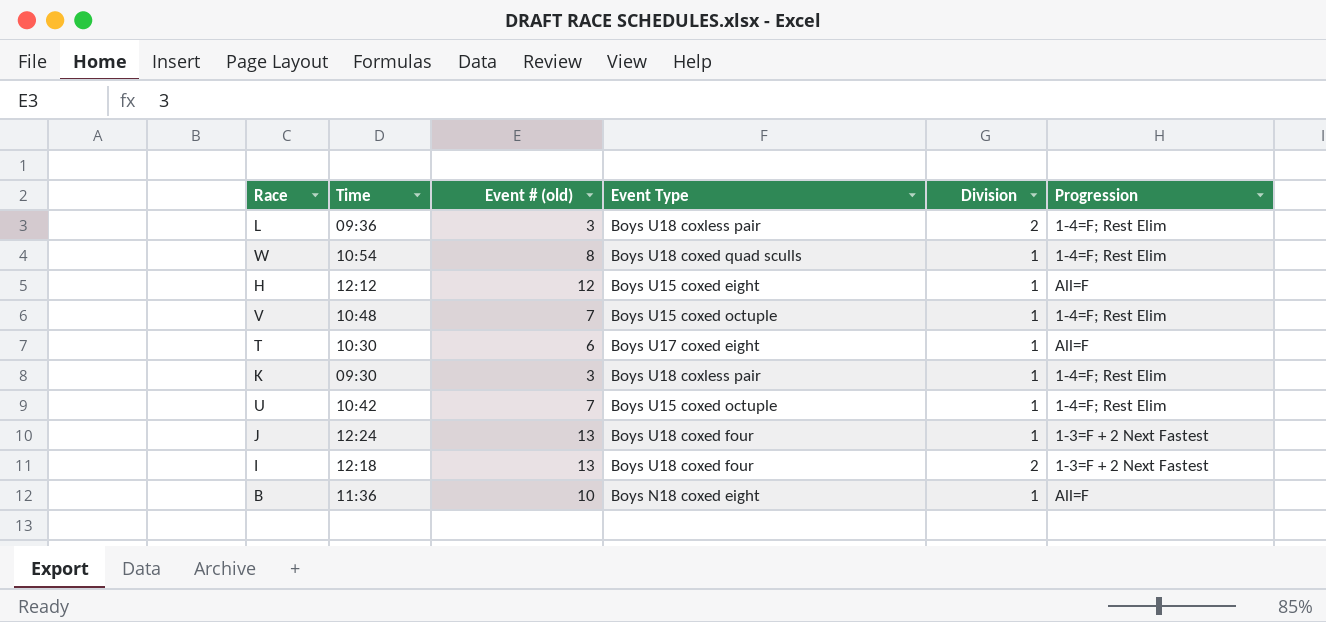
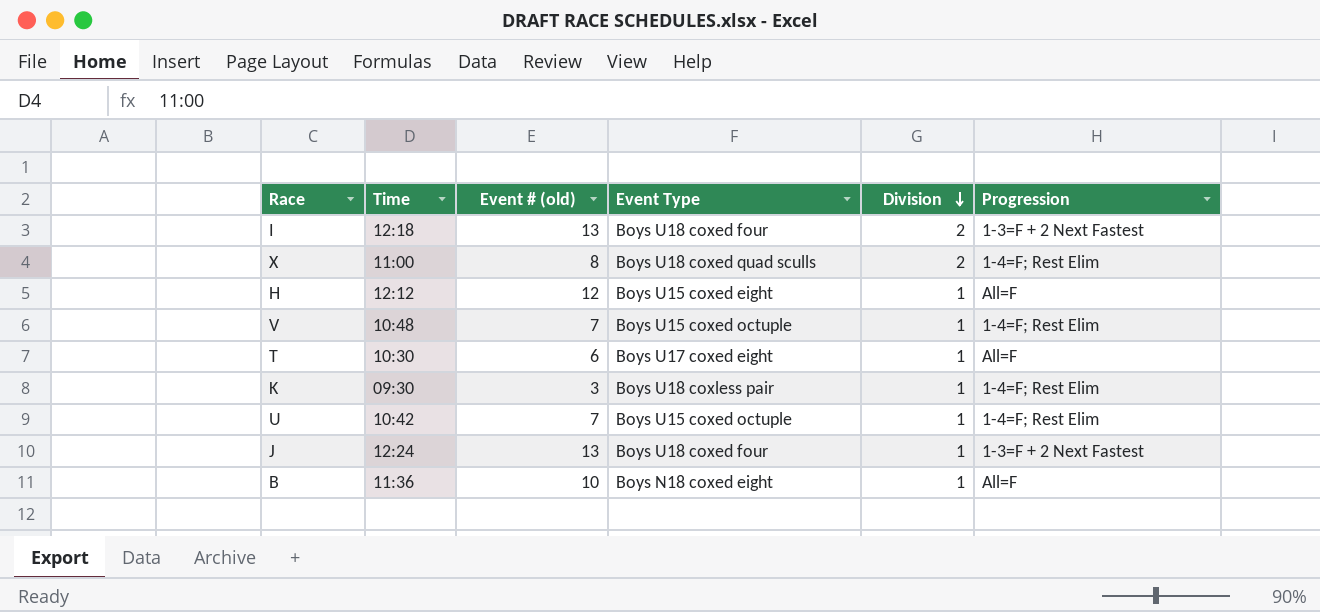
row order: none -> Division descending
row L: 09:36 | 3 | Boys U18 coxless pair | 2 | 1-4=F; Rest Elim -> none
row W: 10:54 | 8 | Boys U18 coxed quad sculls | 1 | 1-4=F; Rest Elim -> none
row X: none -> 11:00 | 8 | Boys U18 coxed quad sculls | 2 | 1-4=F; Rest Elim

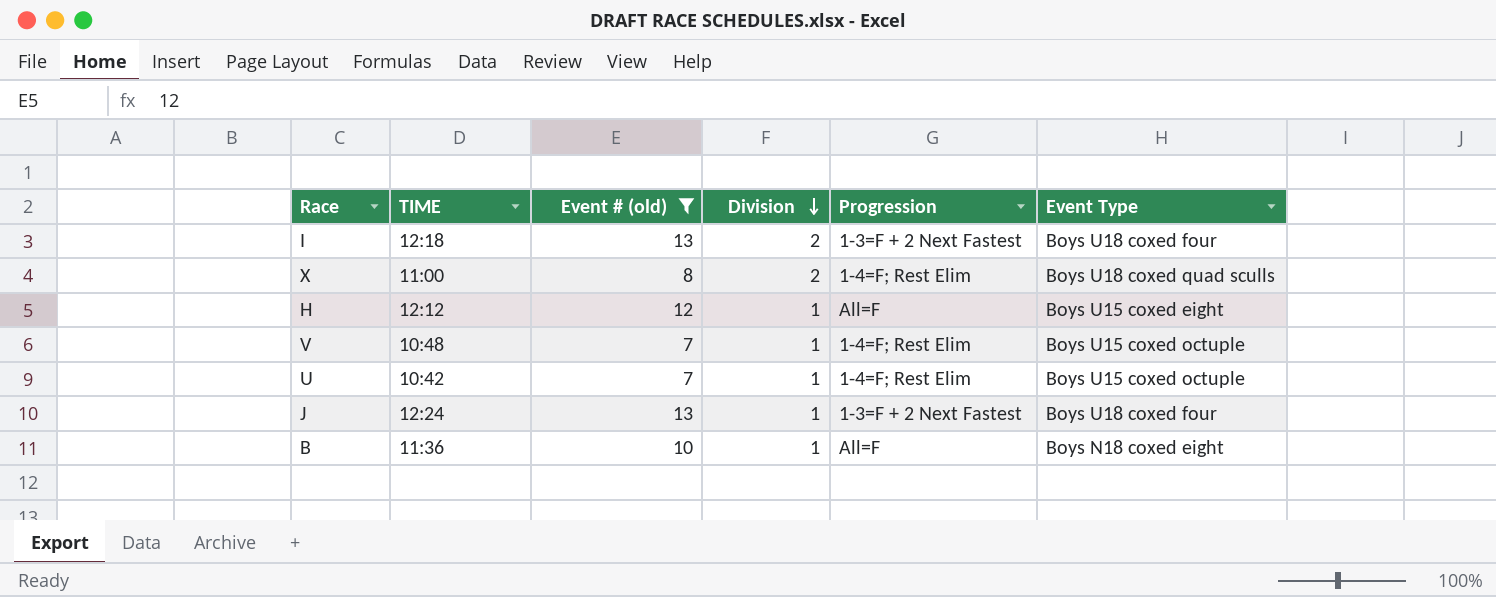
filter: none -> Event # (old) >= 7
column name: Time -> TIME
column Event Type | position: 4 -> 6

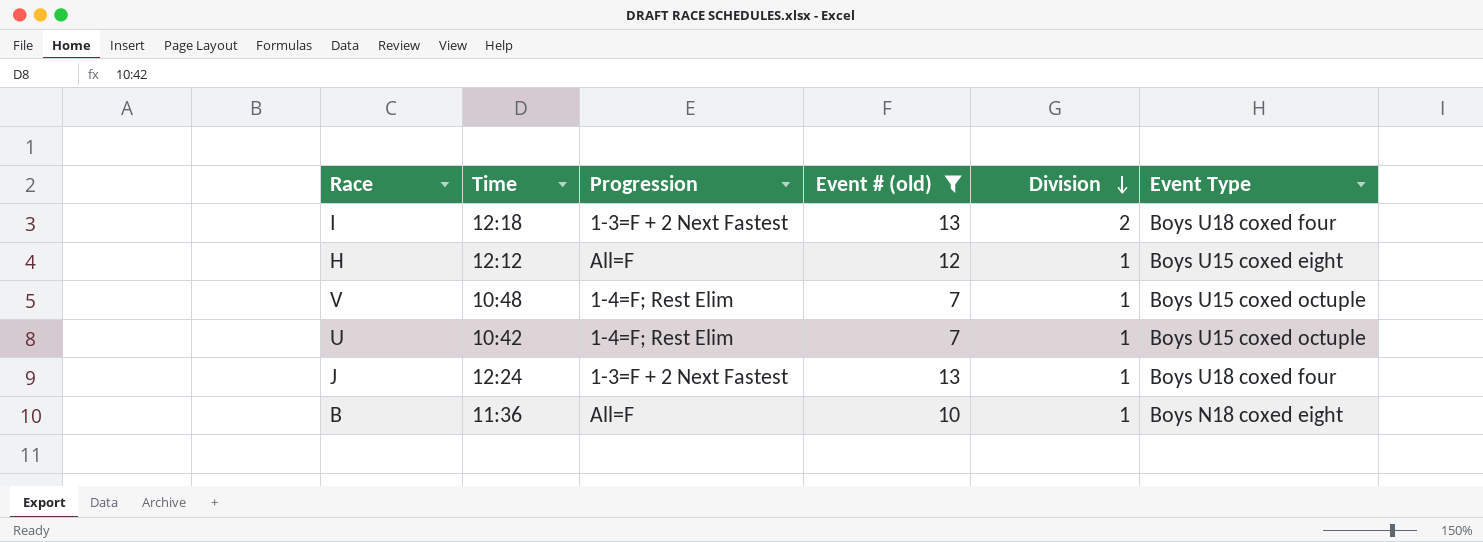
column name: TIME -> Time
column Progression | position: 5 -> 3
row X: 11:00 | 8 | 2 | 1-4=F; Rest Elim | Boys U18 coxed quad sculls -> none

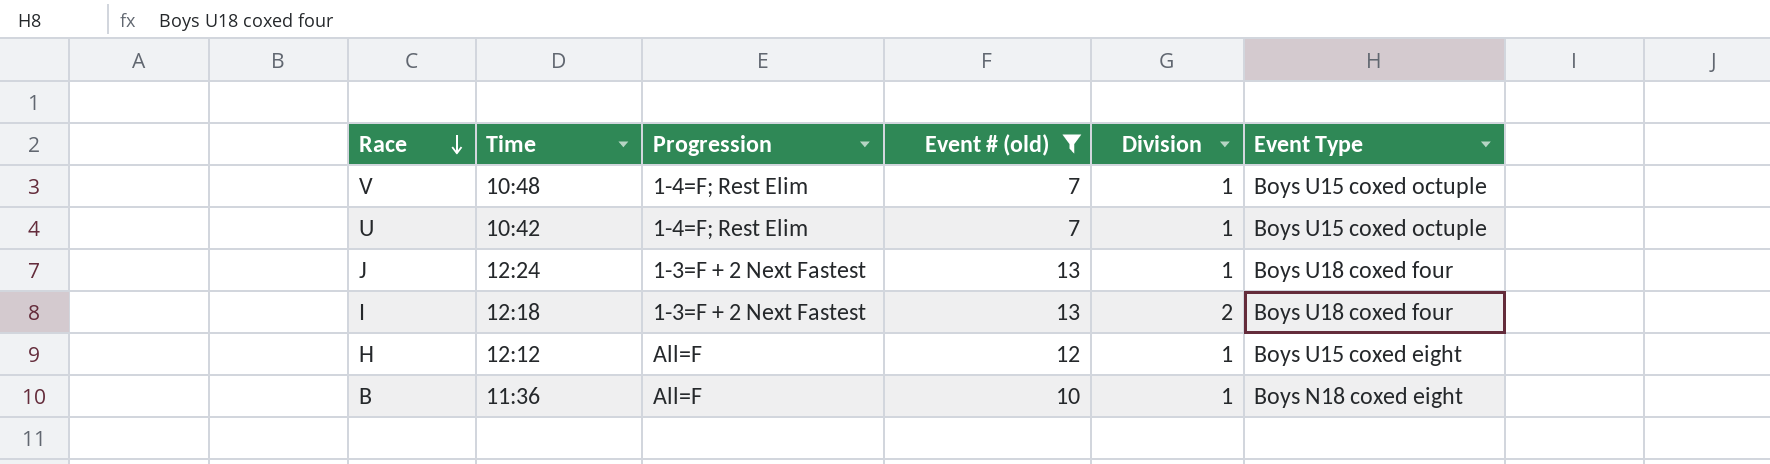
row order: Division descending -> Race descending

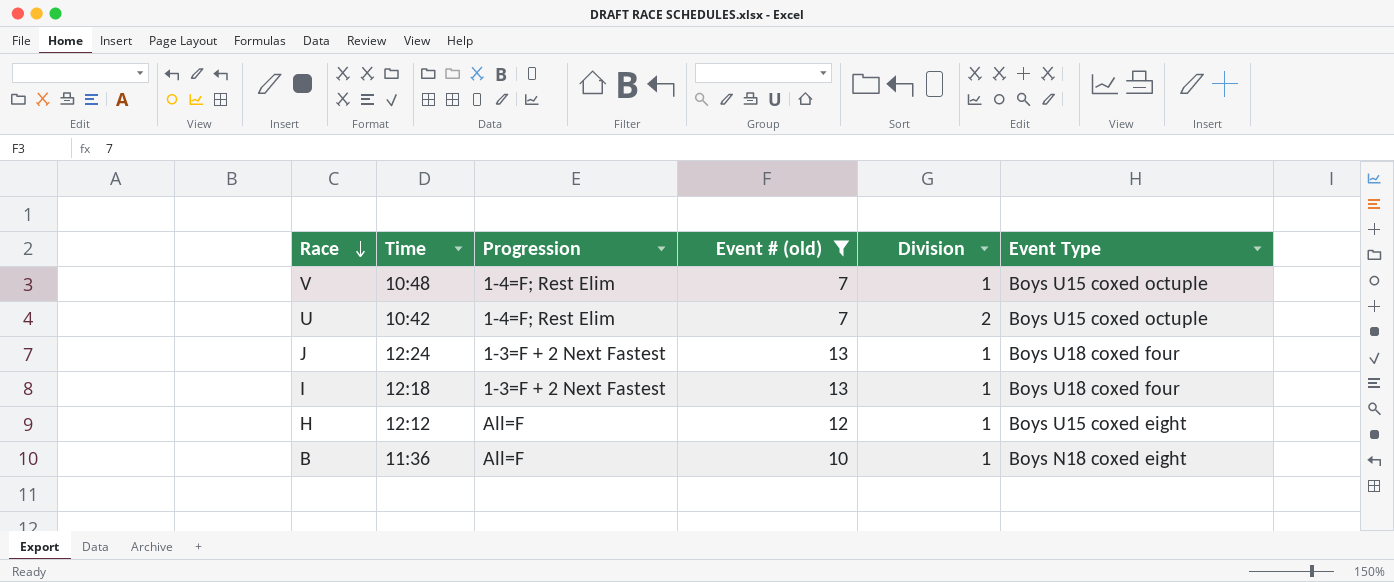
U | Division: 1 -> 2
I | Division: 2 -> 1

